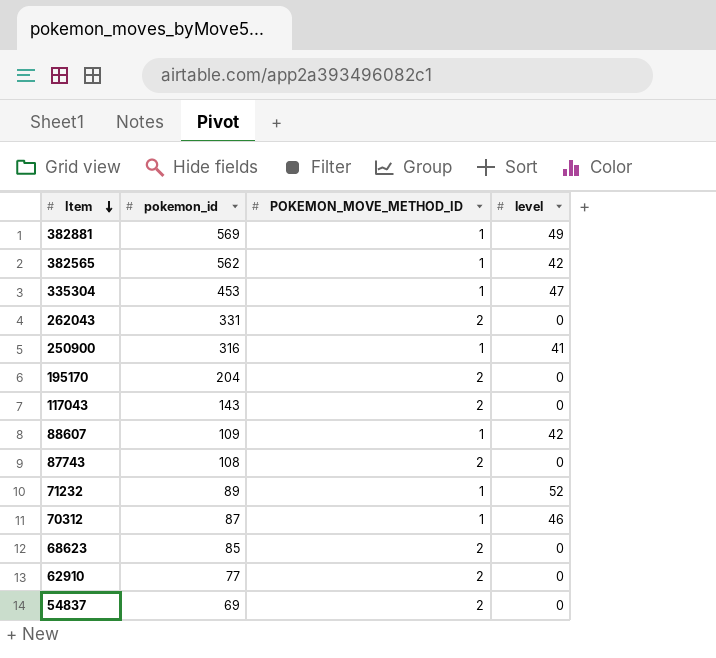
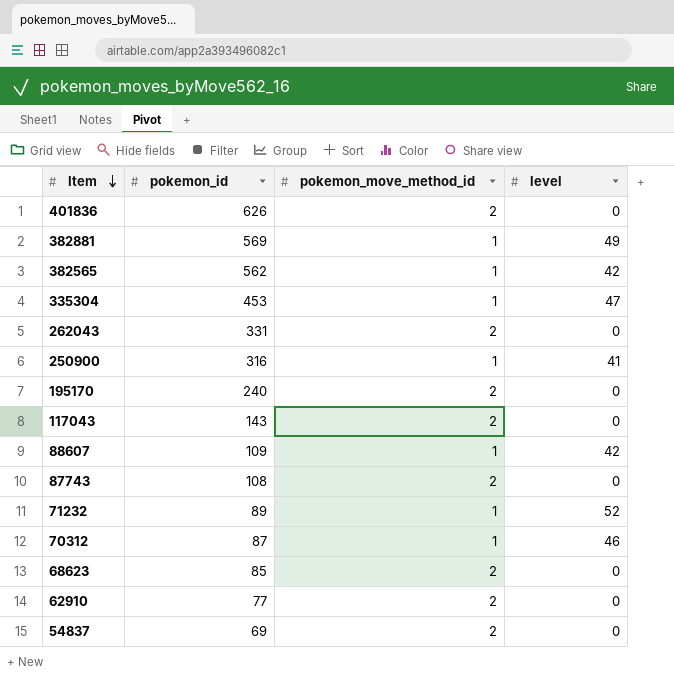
column name: POKEMON_MOVE_METHOD_ID -> pokemon_move_method_id
row 401836: none -> 626 | 2 | 0
195170 | pokemon_id: 204 -> 240

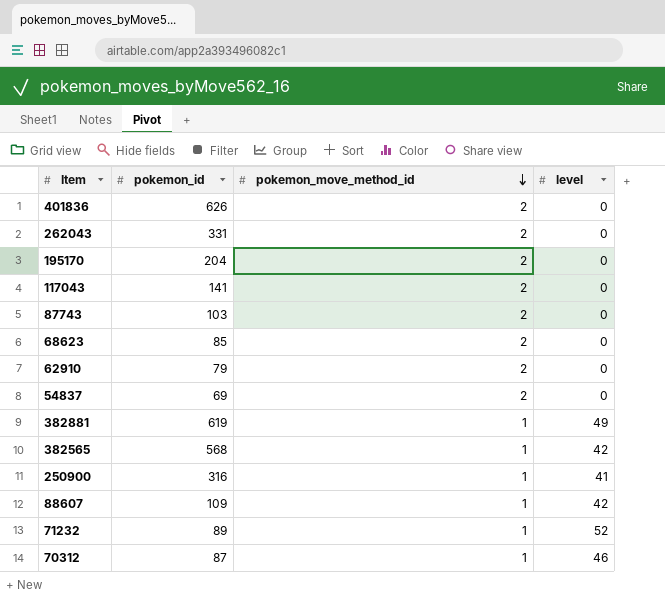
row order: Item descending -> pokemon_move_method_id descending
row 335304: 453 | 1 | 47 -> none
195170 | pokemon_id: 240 -> 204
117043 | pokemon_id: 143 -> 141
87743 | pokemon_id: 108 -> 103
62910 | pokemon_id: 77 -> 79
382881 | pokemon_id: 569 -> 619
382565 | pokemon_id: 562 -> 568

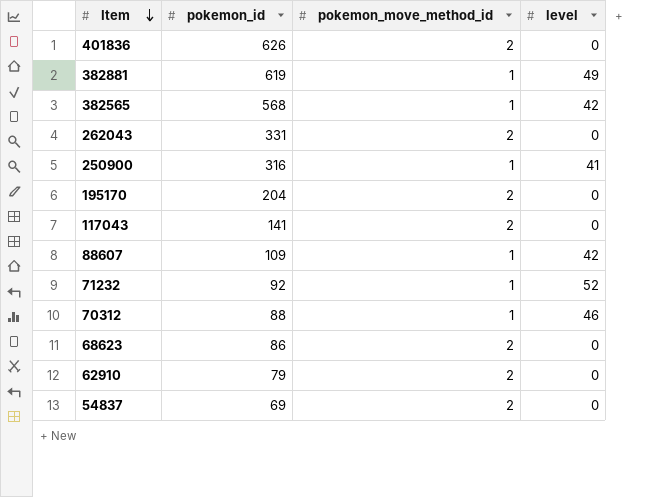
row order: pokemon_move_method_id descending -> Item descending
row 87743: 103 | 2 | 0 -> none
71232 | pokemon_id: 89 -> 92
70312 | pokemon_id: 87 -> 88
68623 | pokemon_id: 85 -> 86

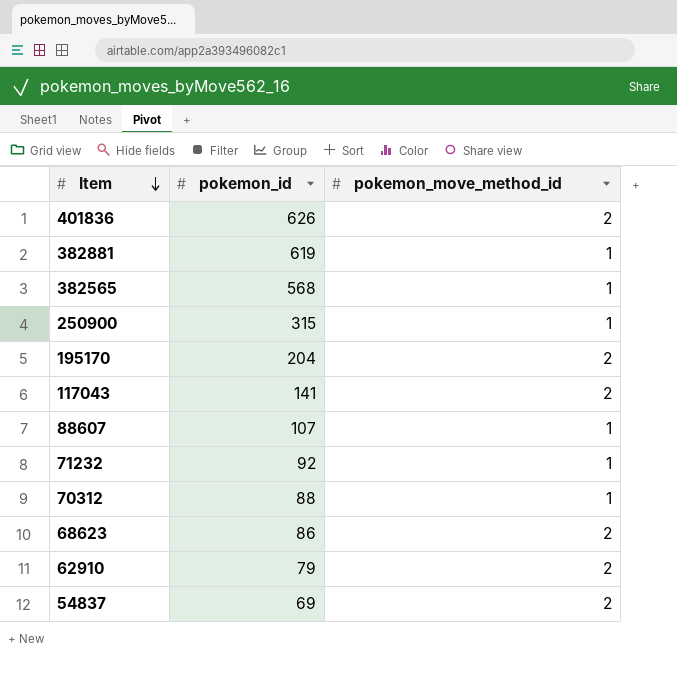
column level | position: 4 -> none
row 262043: 331 | 2 | 0 -> none
250900 | pokemon_id: 316 -> 315
88607 | pokemon_id: 109 -> 107

